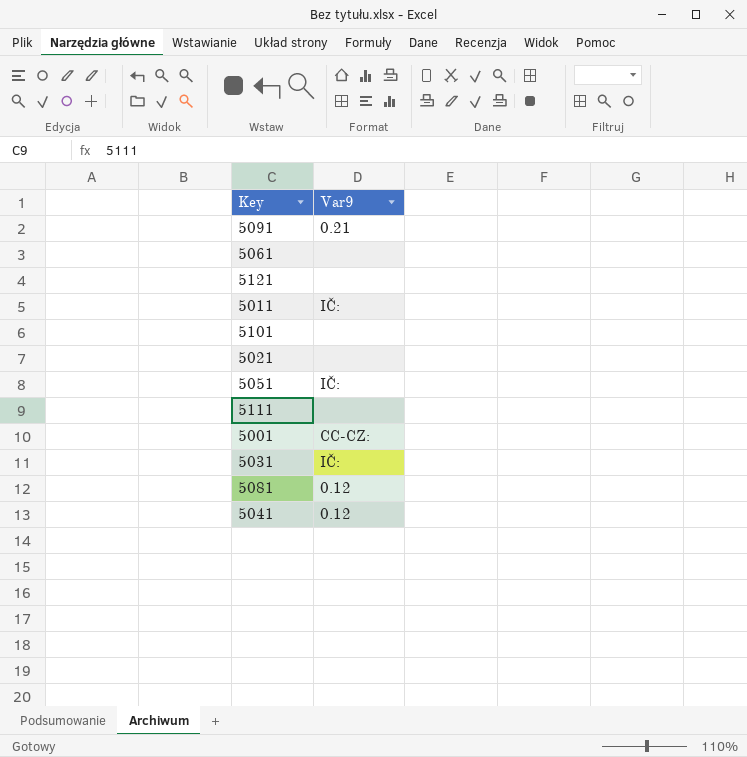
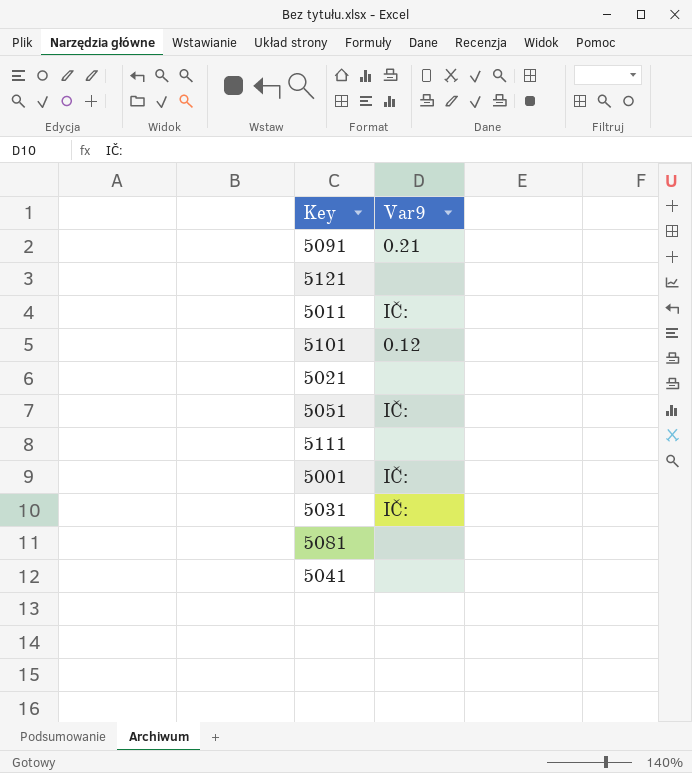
row 5061: none -> none
5101 | Var9: none -> 0.12
5001 | Var9: CC-CZ: -> IČ:
5081 | Var9: 0.12 -> none
5041 | Var9: 0.12 -> none

